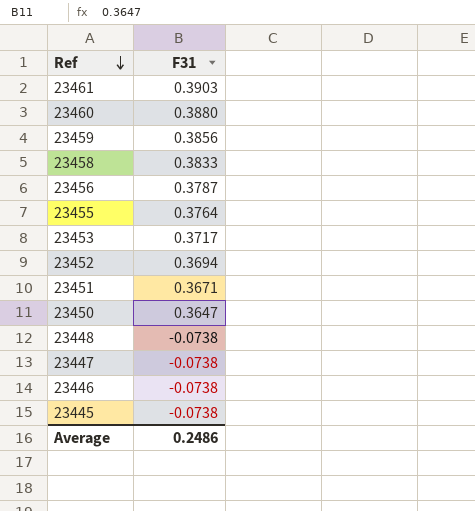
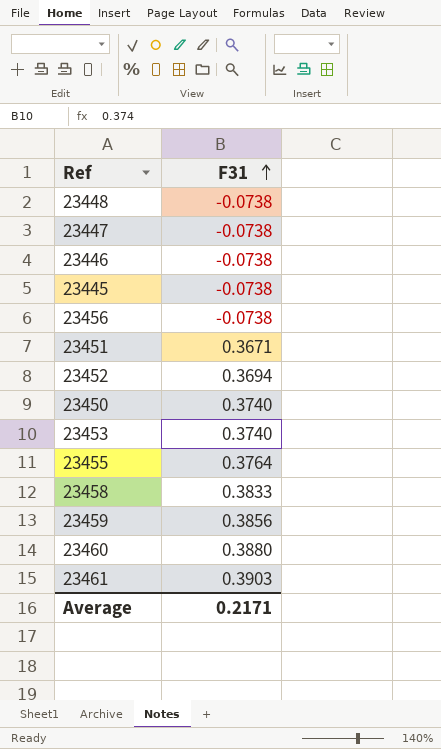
row order: Ref descending -> F31 ascending
23456 | F31: 0.3787 -> -0.0738
23450 | F31: 0.3647 -> 0.3740
23453 | F31: 0.3717 -> 0.3740
Average | F31: 0.2486 -> 0.2171

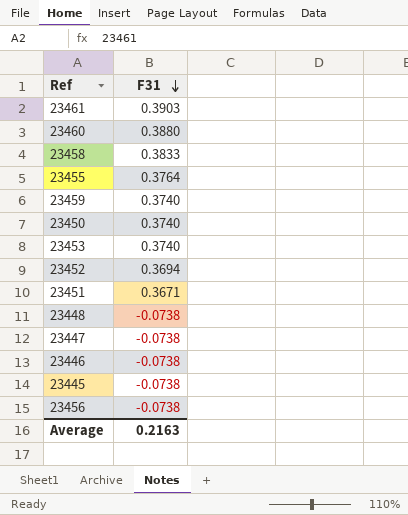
row order: F31 ascending -> F31 descending
23459 | F31: 0.3856 -> 0.3740
Average | F31: 0.2171 -> 0.2163

